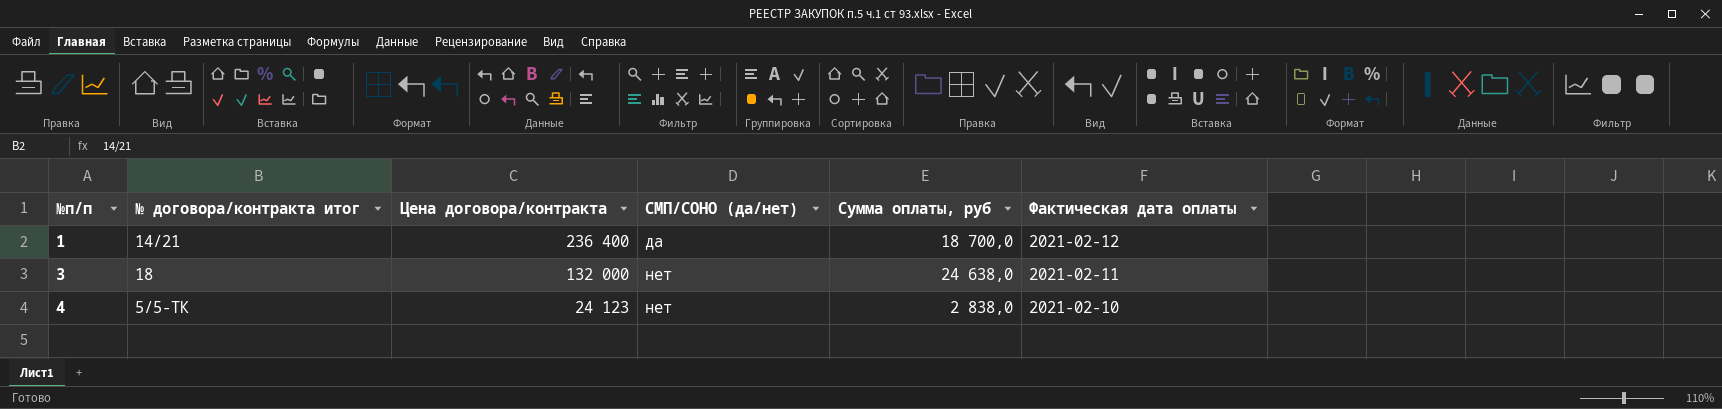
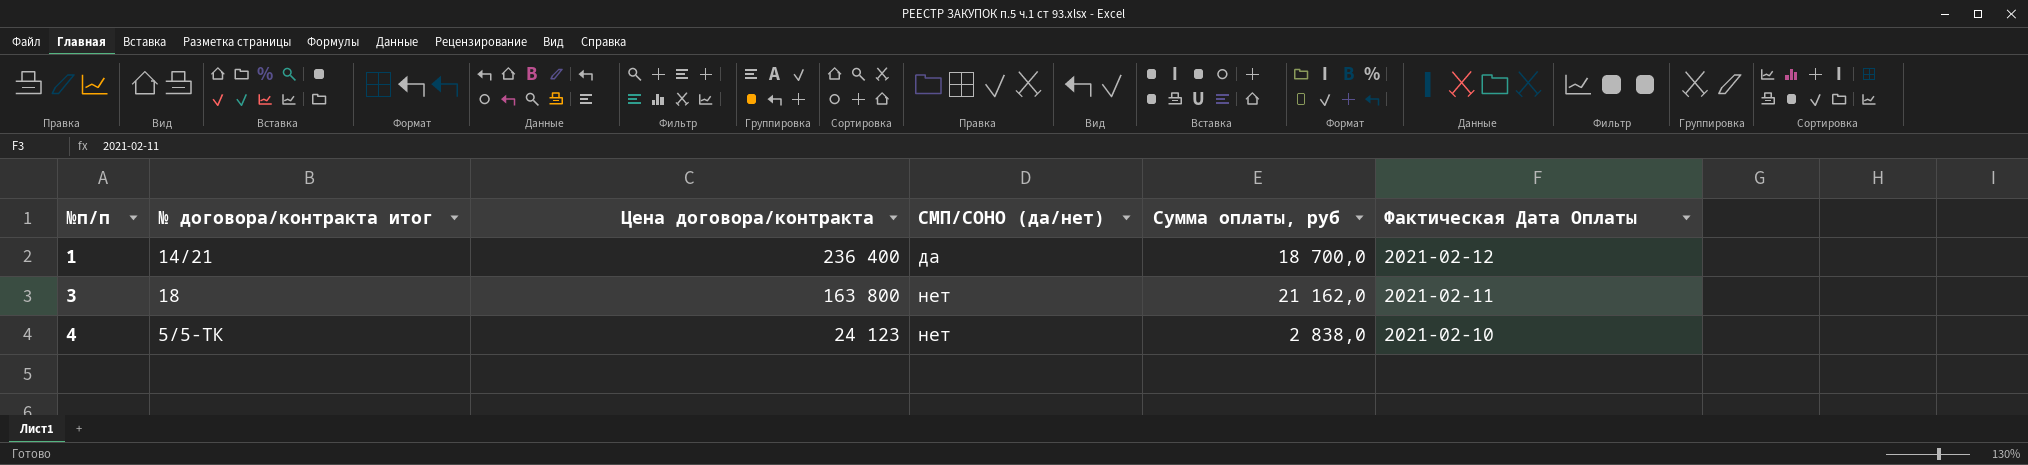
column name: Фактическая дата оплаты -> Фактическая Дата Оплаты
3 | Цена договора/контракта: 132 000 -> 163 800
3 | Сумма оплаты, руб: 24 638,0 -> 21 162,0

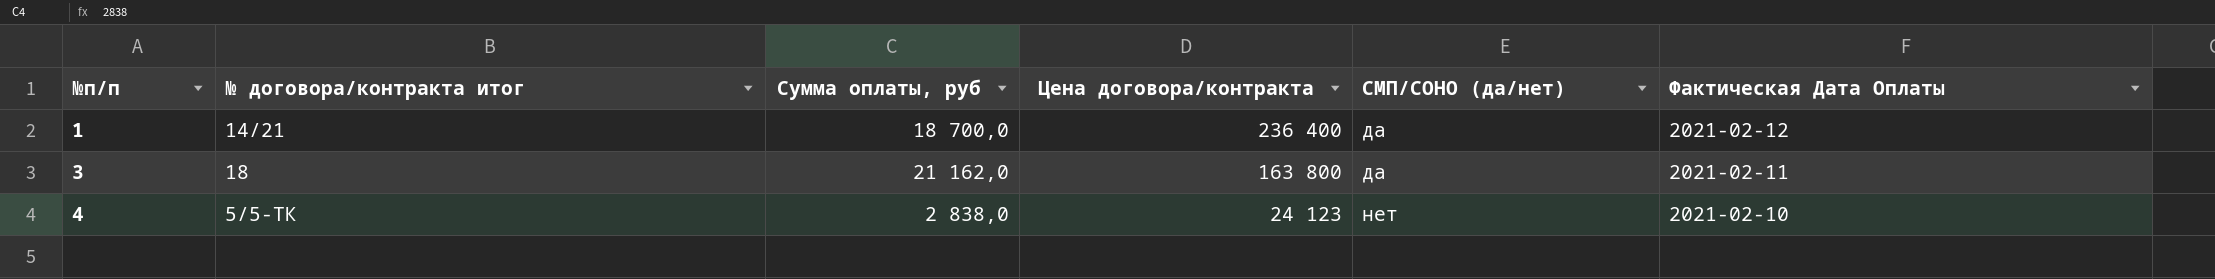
column Сумма оплаты, руб | position: 5 -> 3
3 | СМП/СОНО (да/нет): нет -> да

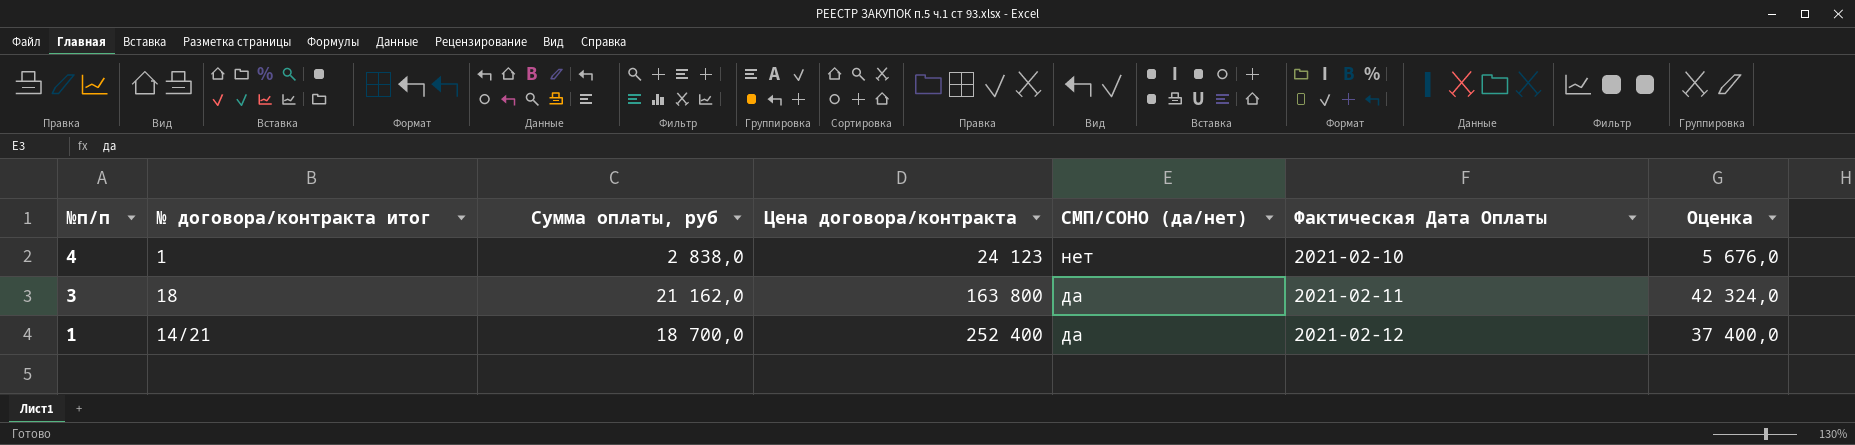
row order: №п/п ascending -> №п/п descending
column Оценка | formula: none -> [Сумма оплаты, руб] * 2
4 | № договора/контракта итог: 5/5-ТК -> 1
1 | Цена договора/контракта: 236 400 -> 252 400

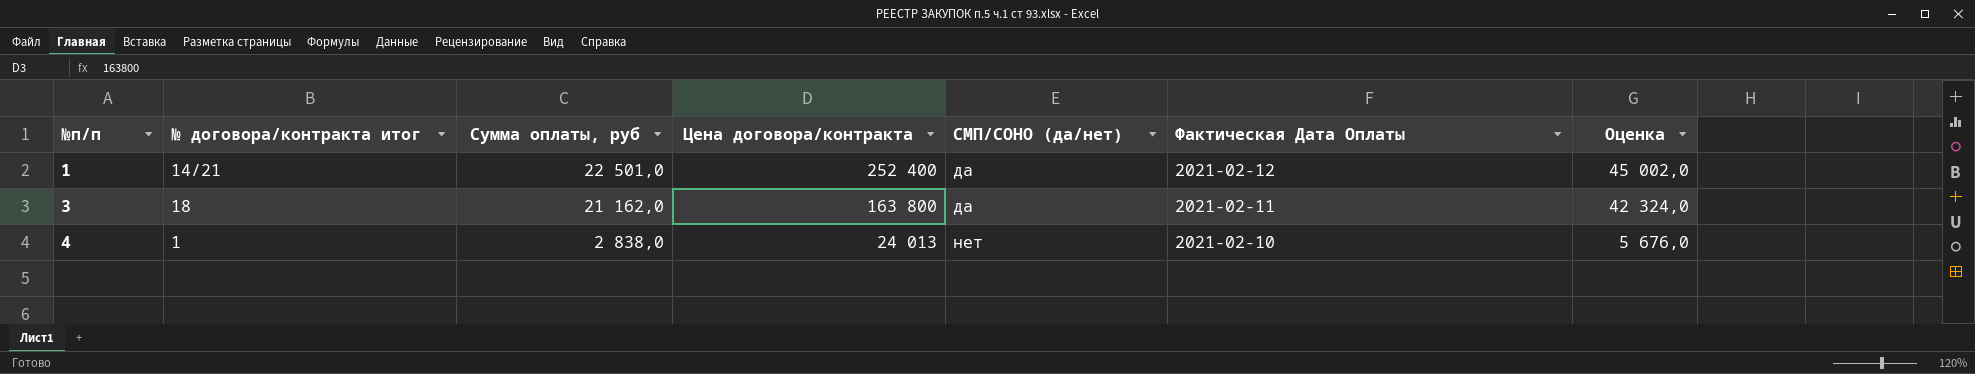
row order: №п/п descending -> №п/п ascending
1 | Сумма оплаты, руб: 18 700,0 -> 22 501,0
1 | Оценка: 37 400,0 -> 45 002,0
4 | Цена договора/контракта: 24 123 -> 24 013

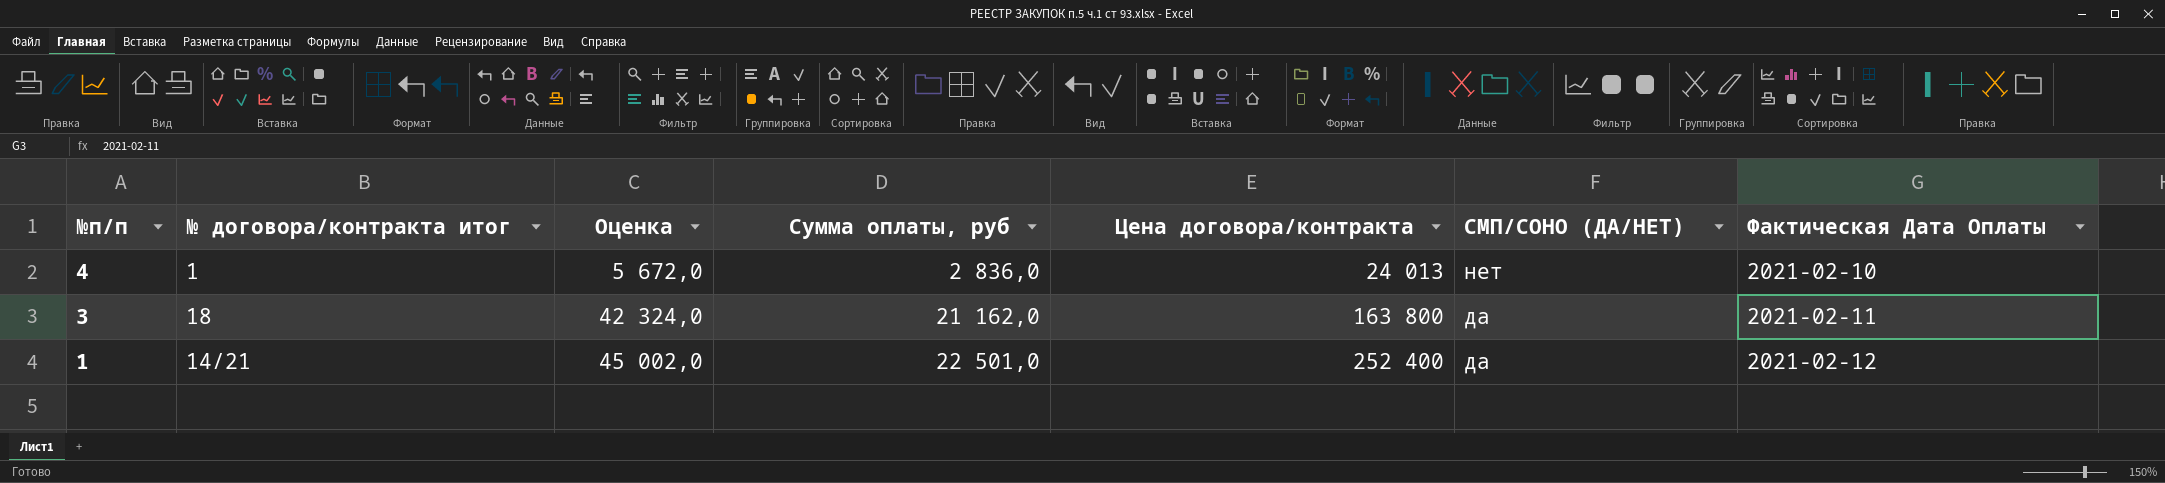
row order: №п/п ascending -> №п/п descending
column Оценка | position: 7 -> 3
column name: СМП/СОНО (да/нет) -> СМП/СОНО (ДА/НЕТ)
4 | Оценка: 5 676,0 -> 5 672,0
4 | Сумма оплаты, руб: 2 838,0 -> 2 836,0

